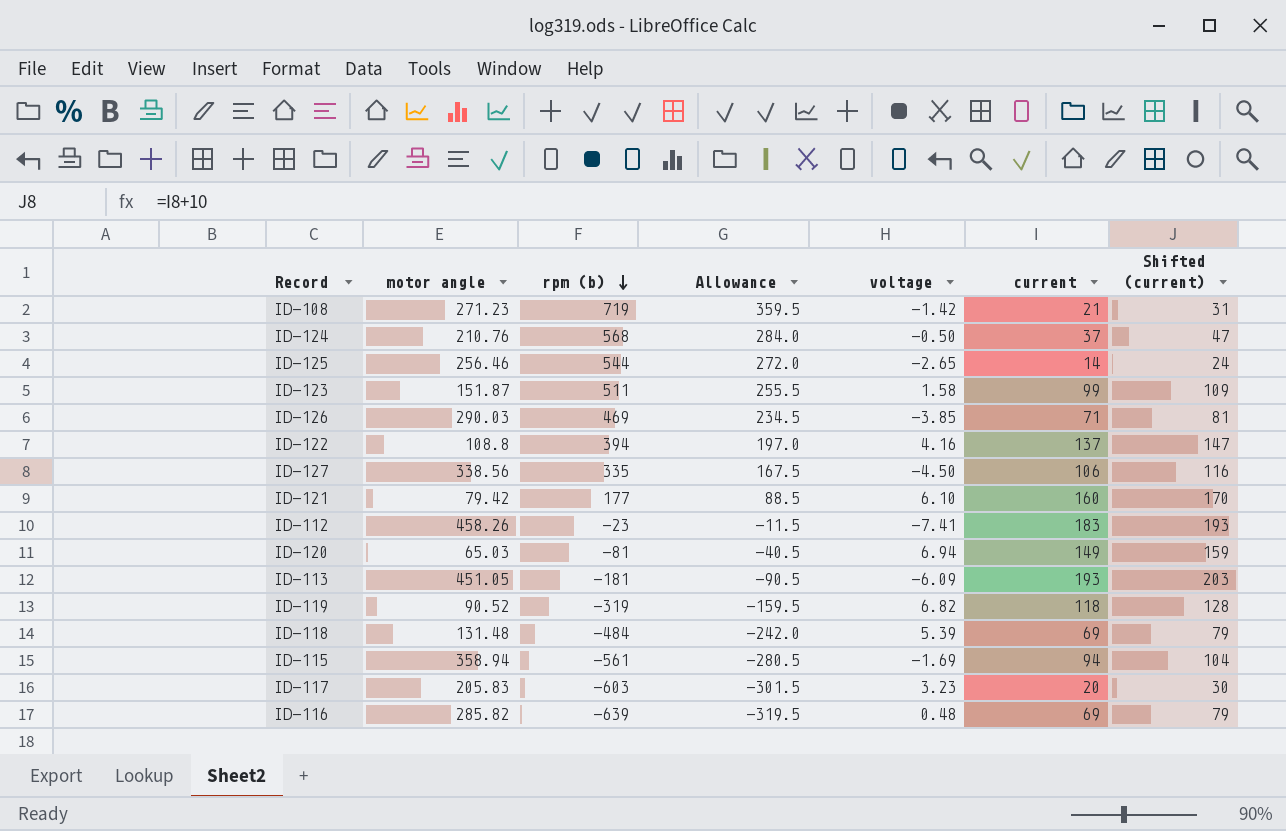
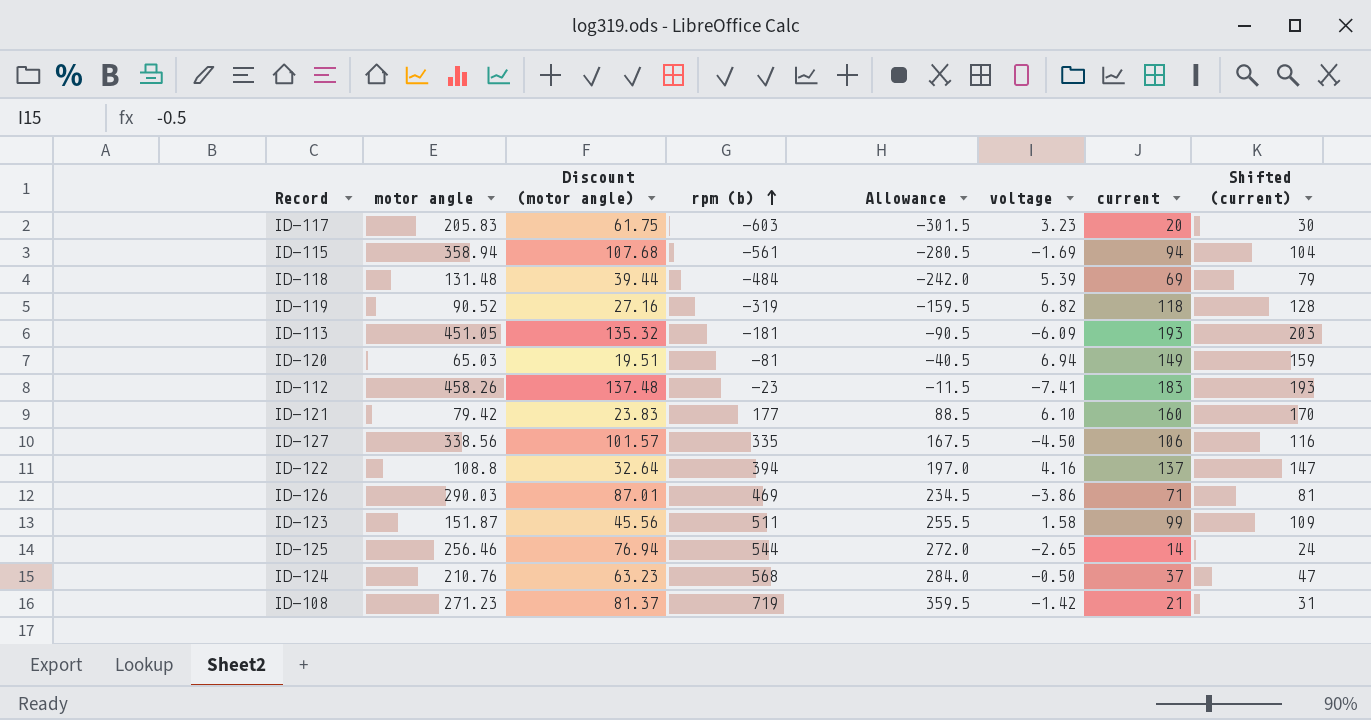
row order: rpm (b) descending -> rpm (b) ascending
column Discount (motor angle) | formula: none -> [motor angle] * 0.3
row ID-116: 285.82 | -639 | -319.5 | 0.48 | 69 | 79 -> none
ID-126 | voltage: -3.85 -> -3.86

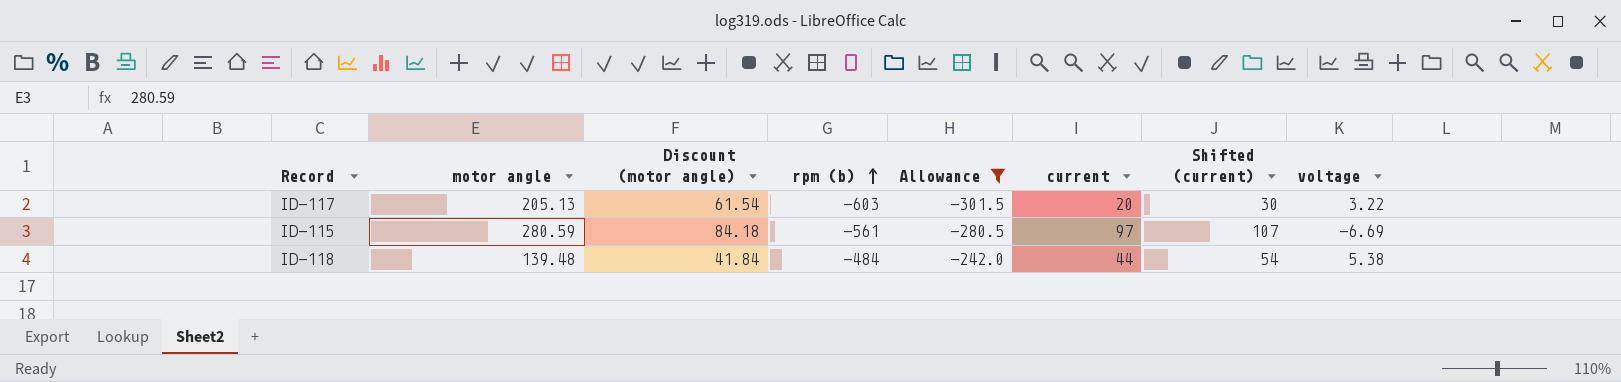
filter: none -> Allowance <= -242.0
column voltage | position: 6 -> 8
ID-117 | motor angle: 205.83 -> 205.13
ID-117 | Discount (motor angle): 61.75 -> 61.54
ID-117 | voltage: 3.23 -> 3.22
ID-115 | motor angle: 358.94 -> 280.59
ID-115 | Discount (motor angle): 107.68 -> 84.18
ID-115 | current: 94 -> 97
ID-115 | Shifted (current): 104 -> 107
ID-115 | voltage: -1.69 -> -6.69
ID-118 | motor angle: 131.48 -> 139.48
ID-118 | Discount (motor angle): 39.44 -> 41.84
ID-118 | current: 69 -> 44
ID-118 | Shifted (current): 79 -> 54
ID-118 | voltage: 5.39 -> 5.38

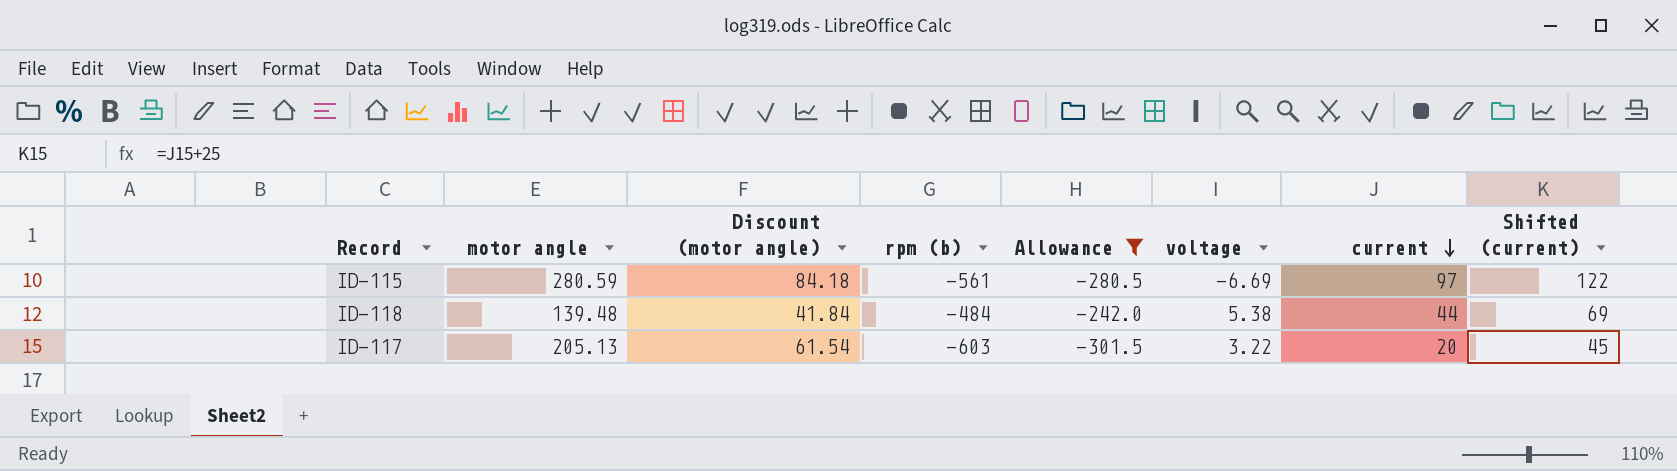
row order: rpm (b) ascending -> current descending
column voltage | position: 8 -> 6
column Shifted (current) | formula: [current] + 10 -> [current] + 25

